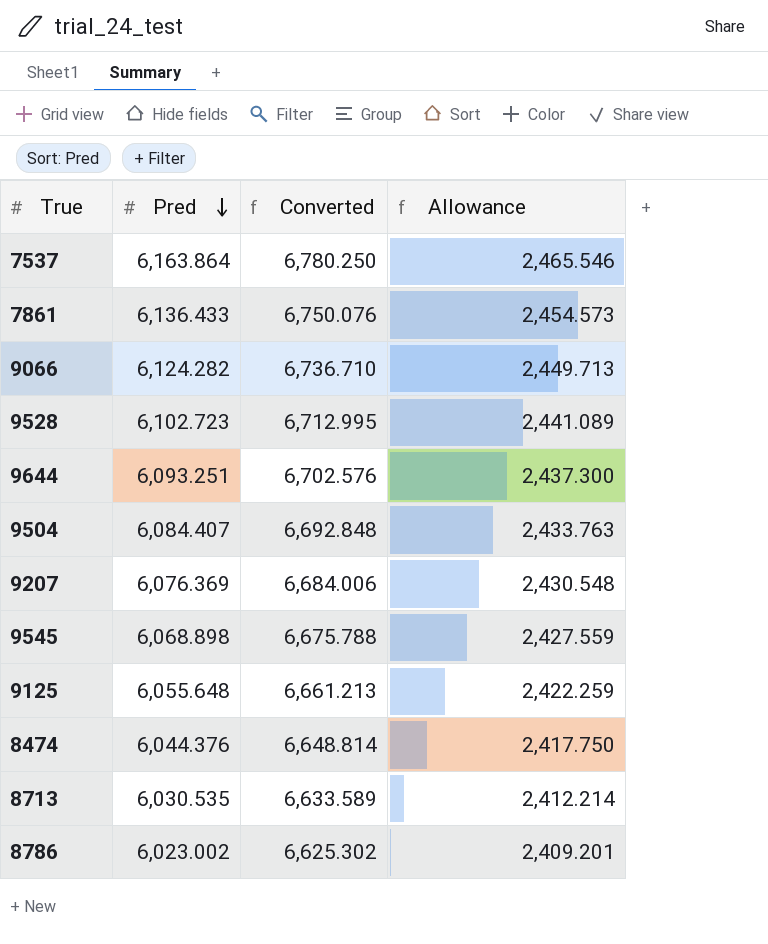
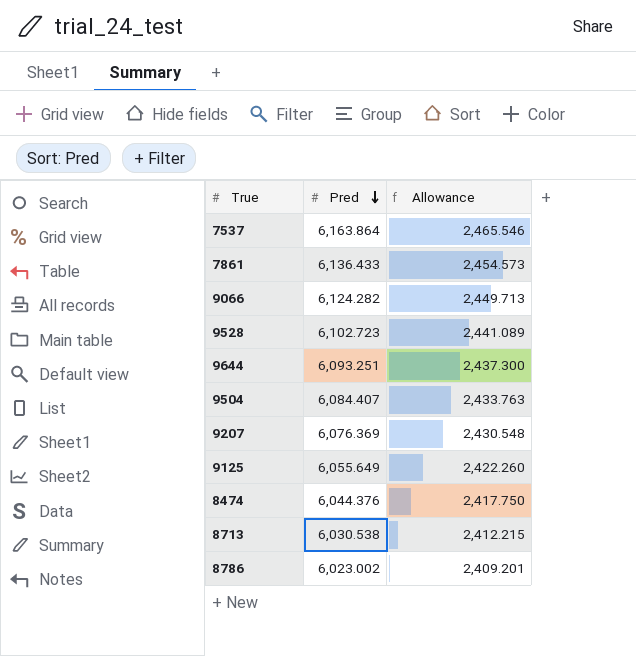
column Converted | formula: [Pred] * 1.1 -> none
row 9545: 6,068.898 | 6,675.788 | 2,427.559 -> none
9125 | Pred: 6,055.648 -> 6,055.649
9125 | Allowance: 2,422.259 -> 2,422.260
8713 | Pred: 6,030.535 -> 6,030.538
8713 | Allowance: 2,412.214 -> 2,412.215

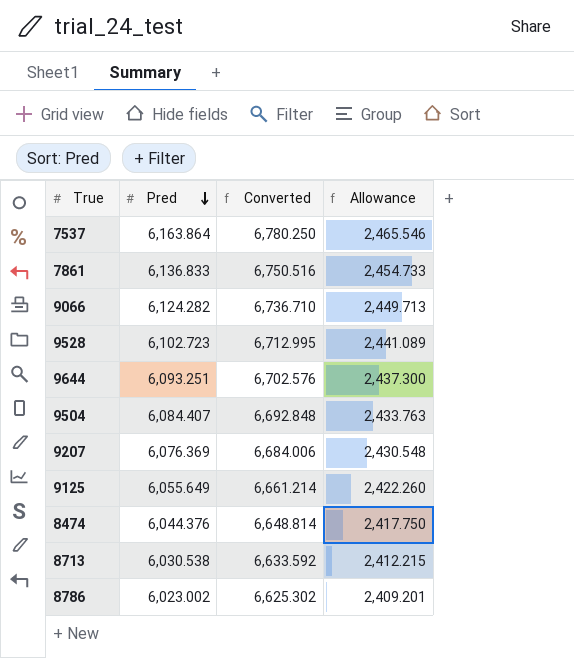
column Converted | formula: none -> [Pred] * 1.1
7861 | Pred: 6,136.433 -> 6,136.833
7861 | Allowance: 2,454.573 -> 2,454.733

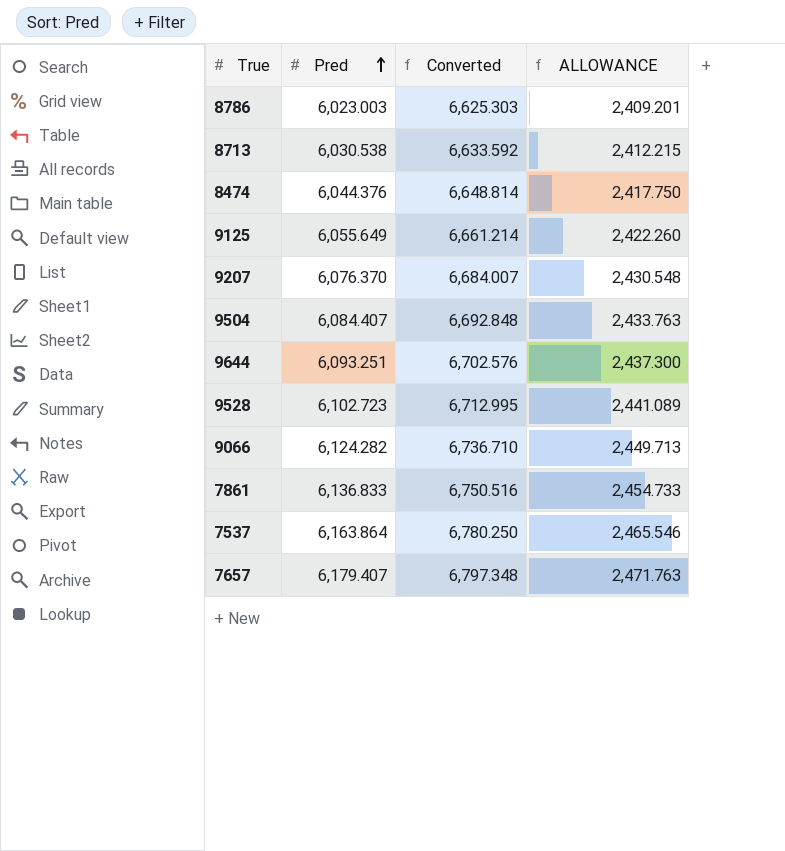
row order: Pred descending -> Pred ascending
column name: Allowance -> ALLOWANCE
8786 | Pred: 6,023.002 -> 6,023.003
8786 | Converted: 6,625.302 -> 6,625.303
9207 | Pred: 6,076.369 -> 6,076.370
9207 | Converted: 6,684.006 -> 6,684.007
row 7657: none -> 6,179.407 | 6,797.348 | 2,471.763

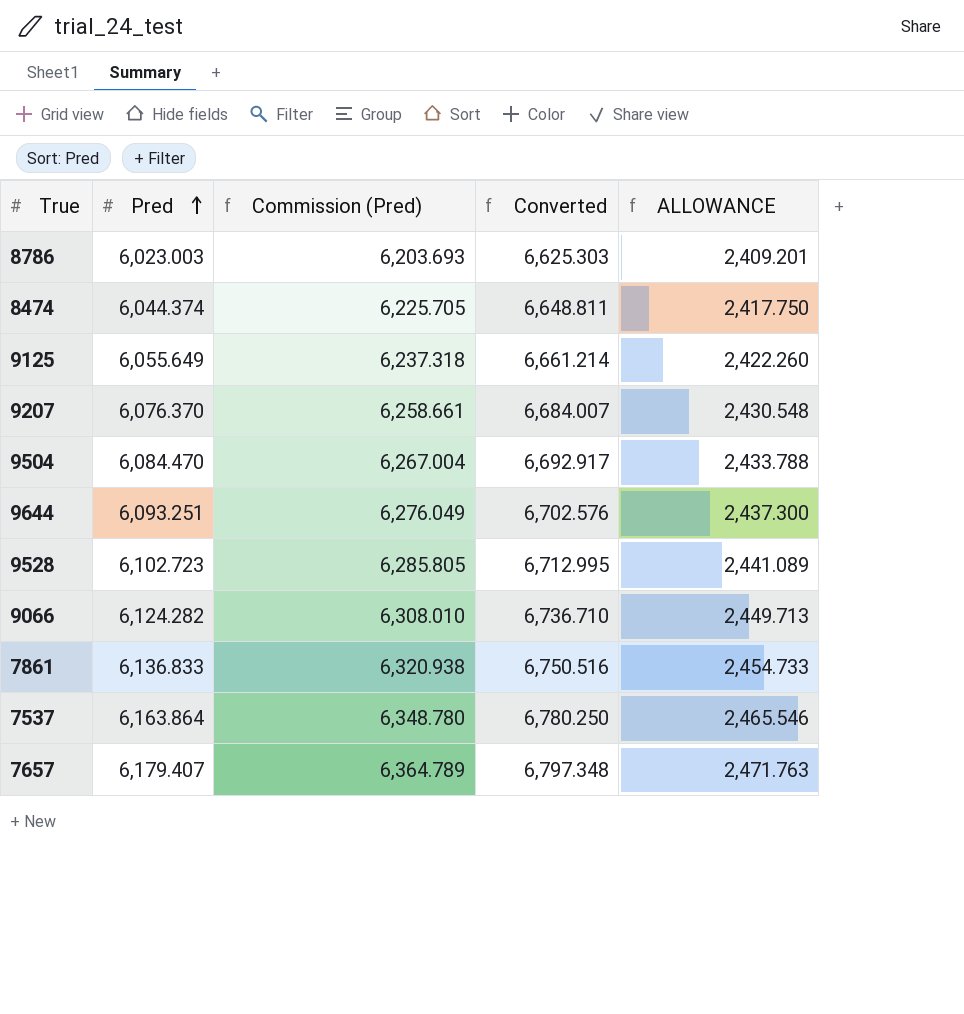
column Commission (Pred) | formula: none -> [Pred] * 1.03
row 8713: 6,030.538 | 6,633.592 | 2,412.215 -> none
8474 | Pred: 6,044.376 -> 6,044.374
8474 | Converted: 6,648.814 -> 6,648.811
9504 | Pred: 6,084.407 -> 6,084.470
9504 | Converted: 6,692.848 -> 6,692.917
9504 | ALLOWANCE: 2,433.763 -> 2,433.788

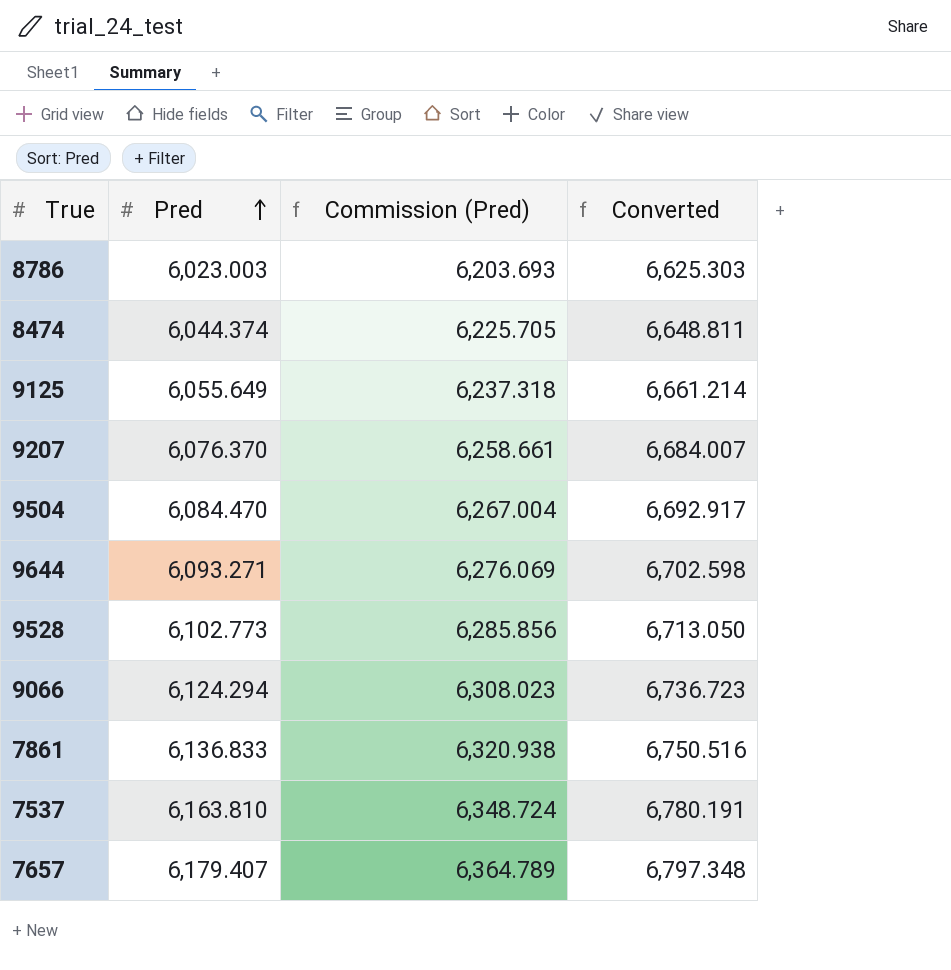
column ALLOWANCE | formula: [Pred] * 0.4 -> none
9644 | Pred: 6,093.251 -> 6,093.271
9644 | Commission (Pred): 6,276.049 -> 6,276.069
9644 | Converted: 6,702.576 -> 6,702.598
9528 | Pred: 6,102.723 -> 6,102.773
9528 | Commission (Pred): 6,285.805 -> 6,285.856
9528 | Converted: 6,712.995 -> 6,713.050
9066 | Pred: 6,124.282 -> 6,124.294
9066 | Commission (Pred): 6,308.010 -> 6,308.023
9066 | Converted: 6,736.710 -> 6,736.723
7537 | Pred: 6,163.864 -> 6,163.810
7537 | Commission (Pred): 6,348.780 -> 6,348.724
7537 | Converted: 6,780.250 -> 6,780.191

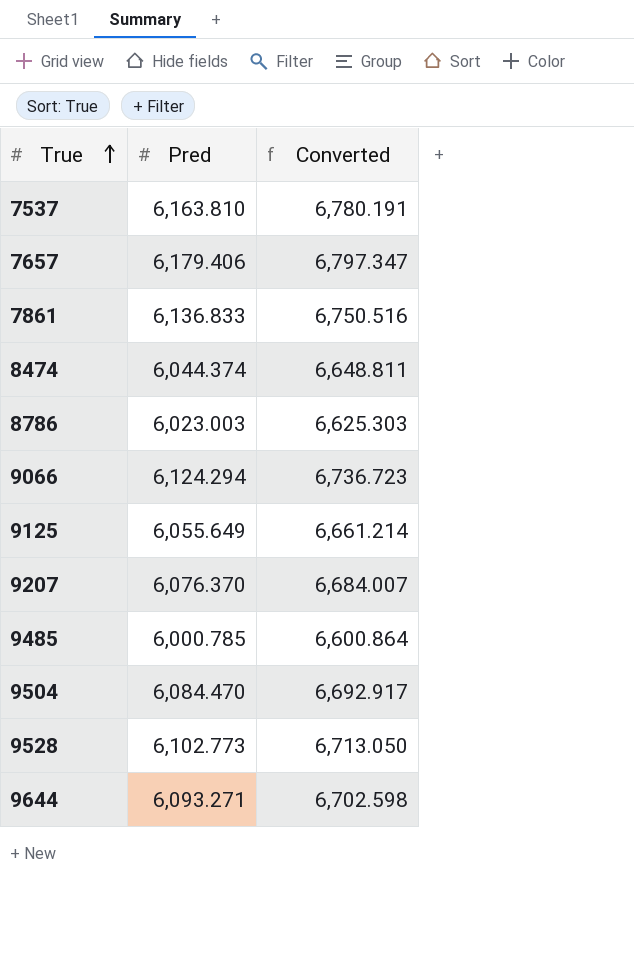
row order: Pred ascending -> True ascending
column Commission (Pred) | formula: [Pred] * 1.03 -> none
7657 | Pred: 6,179.407 -> 6,179.406
7657 | Converted: 6,797.348 -> 6,797.347
row 9485: none -> 6,000.785 | 6,600.864

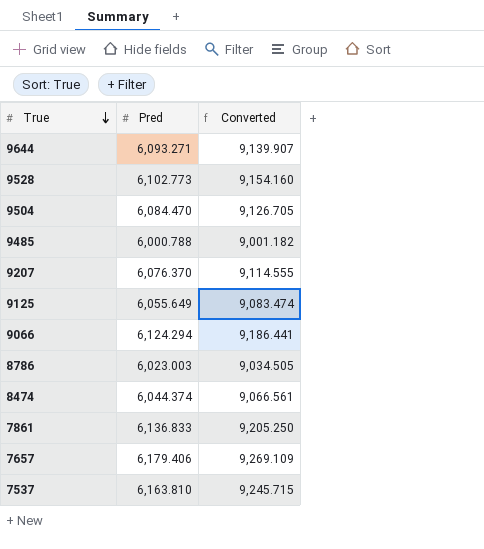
row order: True ascending -> True descending
column Converted | formula: [Pred] * 1.1 -> [Pred] * 1.5
9485 | Pred: 6,000.785 -> 6,000.788

